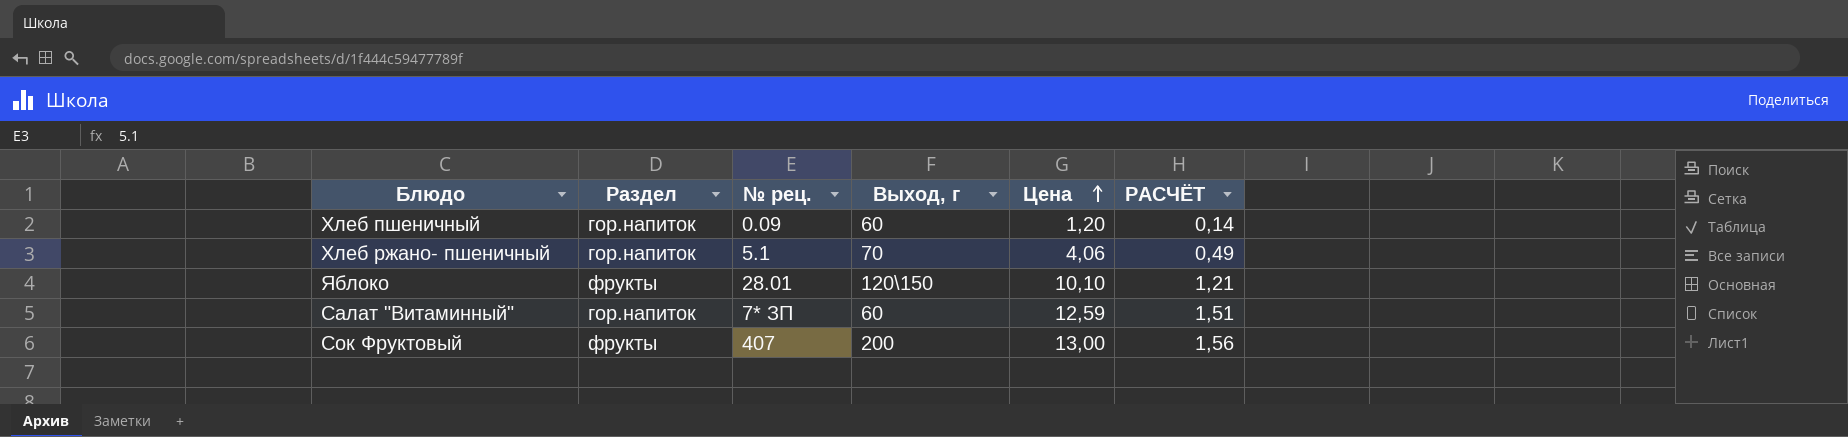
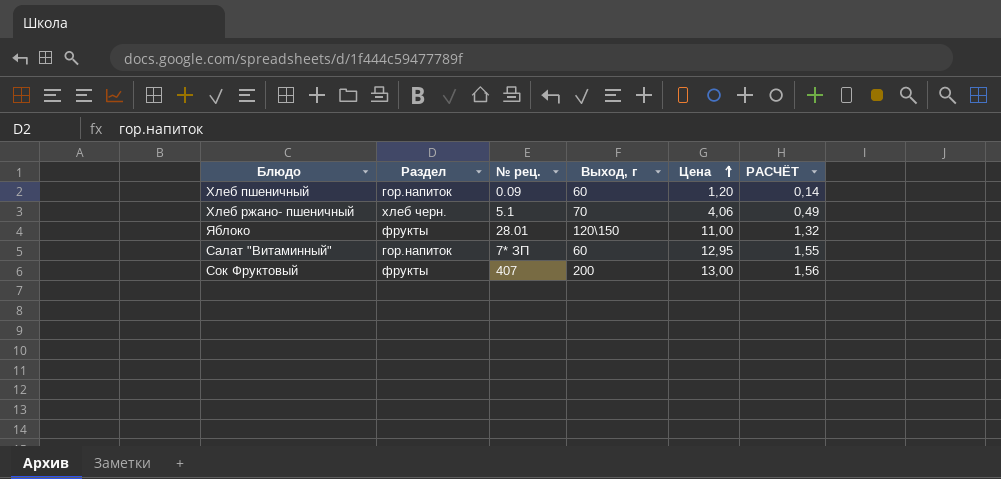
Хлеб ржано- пшеничный | Раздел: гор.напиток -> хлеб черн.
Яблоко | Цена: 10,10 -> 11,00
Яблоко | РАСЧЁТ: 1,21 -> 1,32
Салат "Витаминный" | Цена: 12,59 -> 12,95
Салат "Витаминный" | РАСЧЁТ: 1,51 -> 1,55

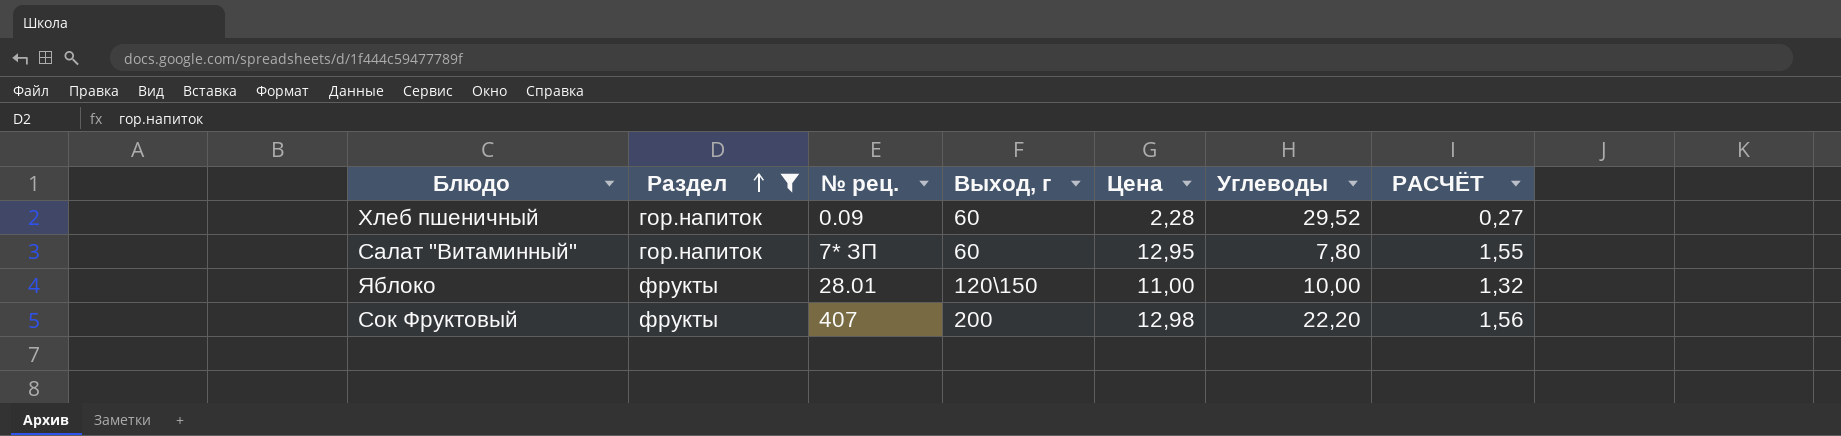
filter: none -> Раздел != хлеб черн.
row order: Цена ascending -> Раздел ascending
column Углеводы | position: none -> 6
Хлеб пшеничный | Цена: 1,20 -> 2,28
Хлеб пшеничный | РАСЧЁТ: 0,14 -> 0,27
Сок Фруктовый | Цена: 13,00 -> 12,98

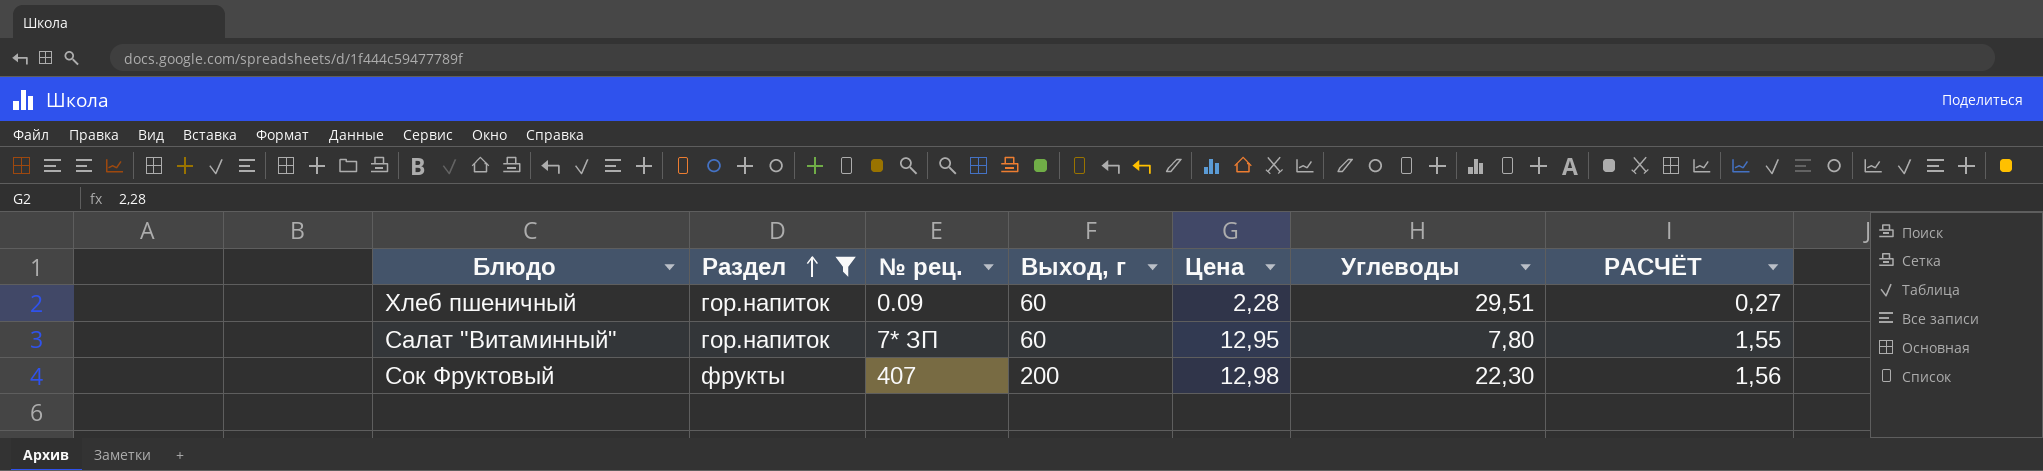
row Яблоко: фрукты | 28.01 | 120\150 | 11,00 | 10,00 | 1,32 -> none
Хлеб пшеничный | Углеводы: 29,52 -> 29,51
Сок Фруктовый | Углеводы: 22,20 -> 22,30

